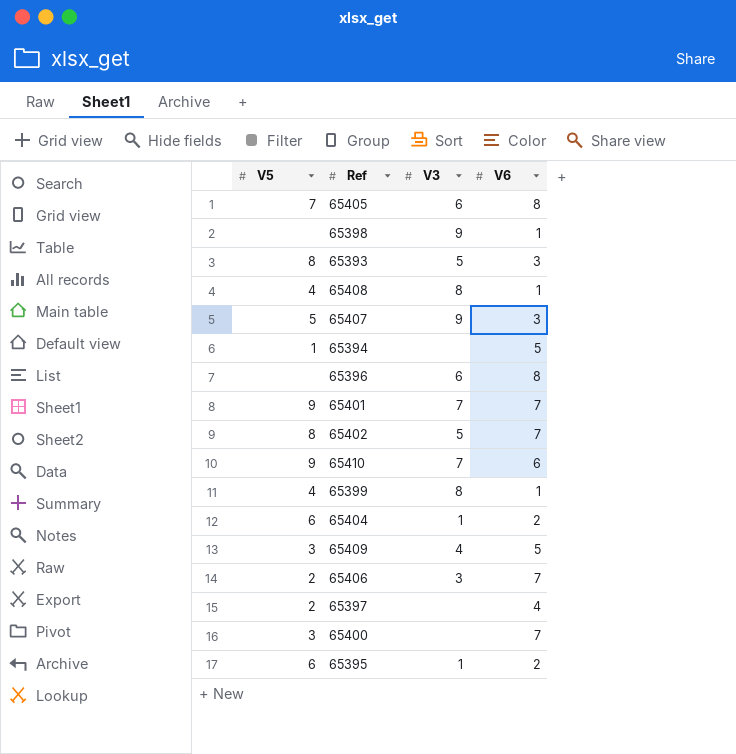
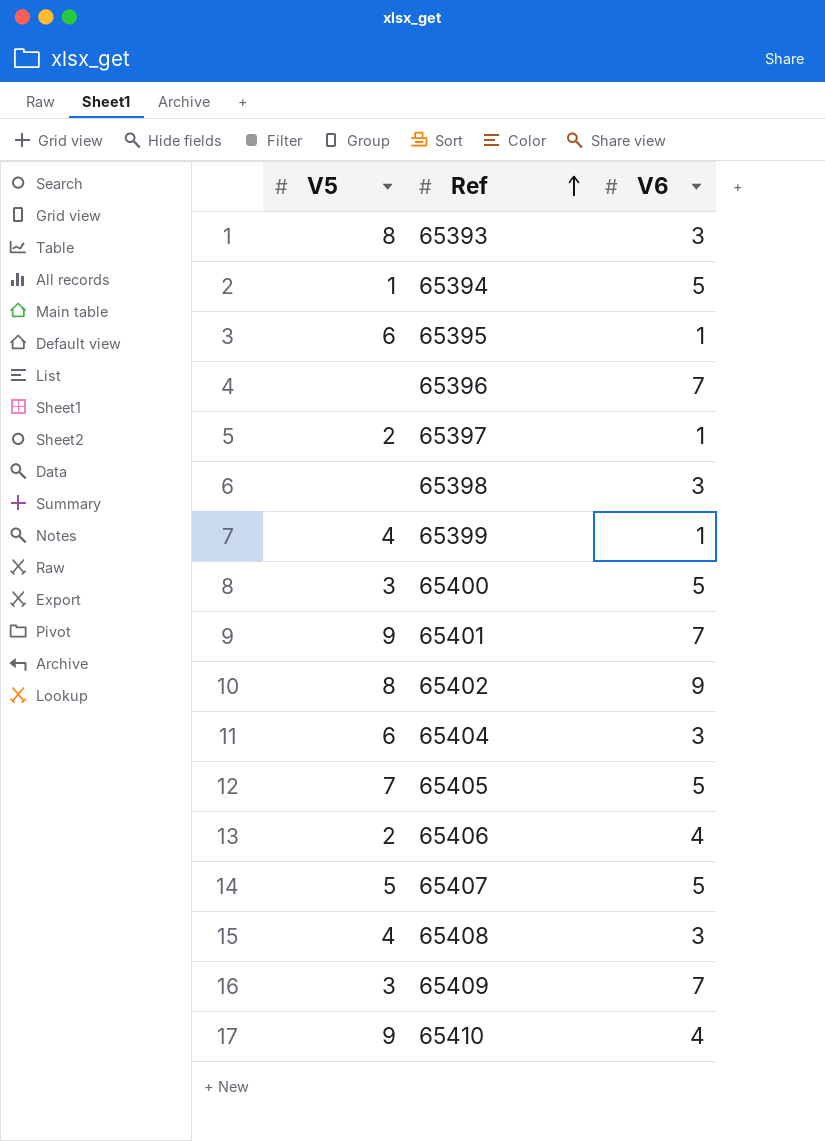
row order: none -> Ref ascending
column V3 | position: 3 -> none
65395 | V6: 2 -> 1
65396 | V6: 8 -> 7
65397 | V6: 4 -> 1
65398 | V6: 1 -> 3
65400 | V6: 7 -> 5
65402 | V6: 7 -> 9
65404 | V6: 2 -> 3
65405 | V6: 8 -> 5
65406 | V6: 7 -> 4
65407 | V6: 3 -> 5
65408 | V6: 1 -> 3
65409 | V6: 5 -> 7
65410 | V6: 6 -> 4

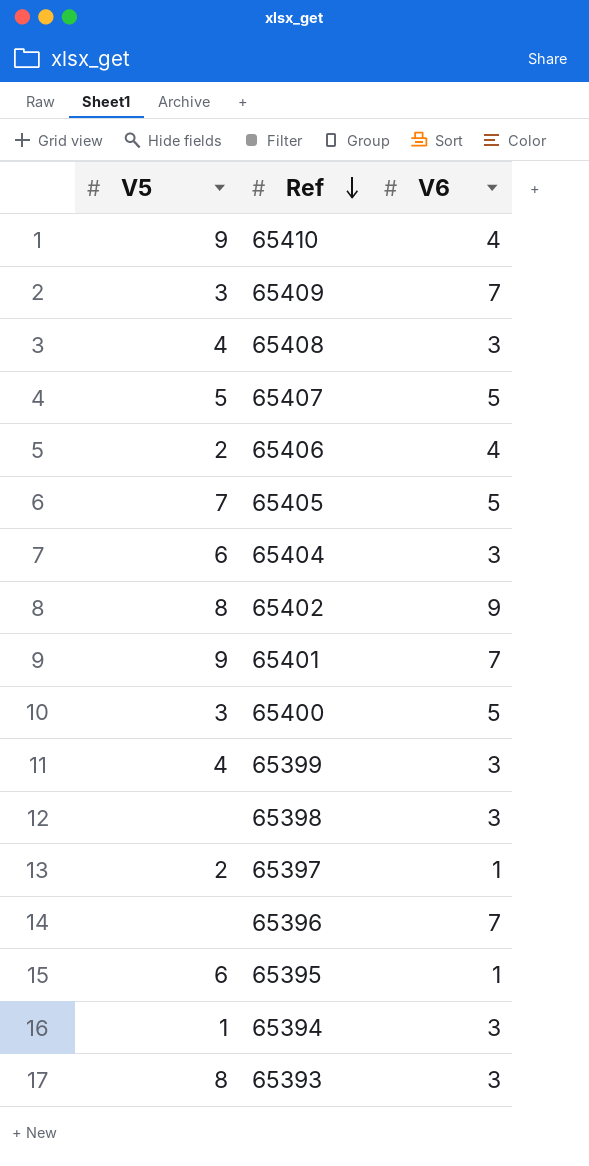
row order: Ref ascending -> Ref descending
65399 | V6: 1 -> 3
65394 | V6: 5 -> 3

